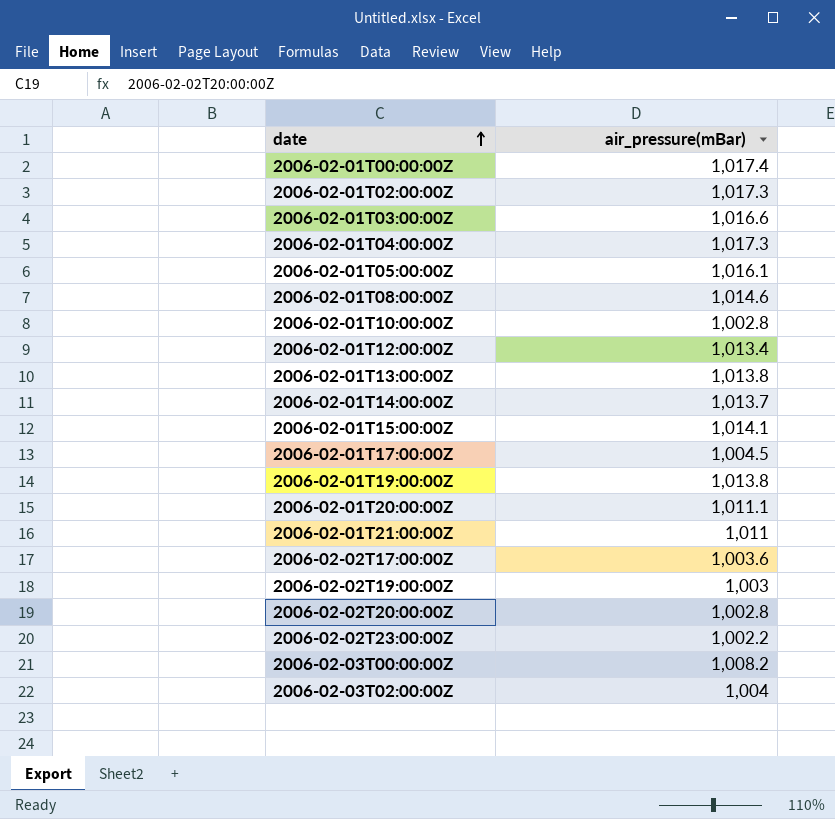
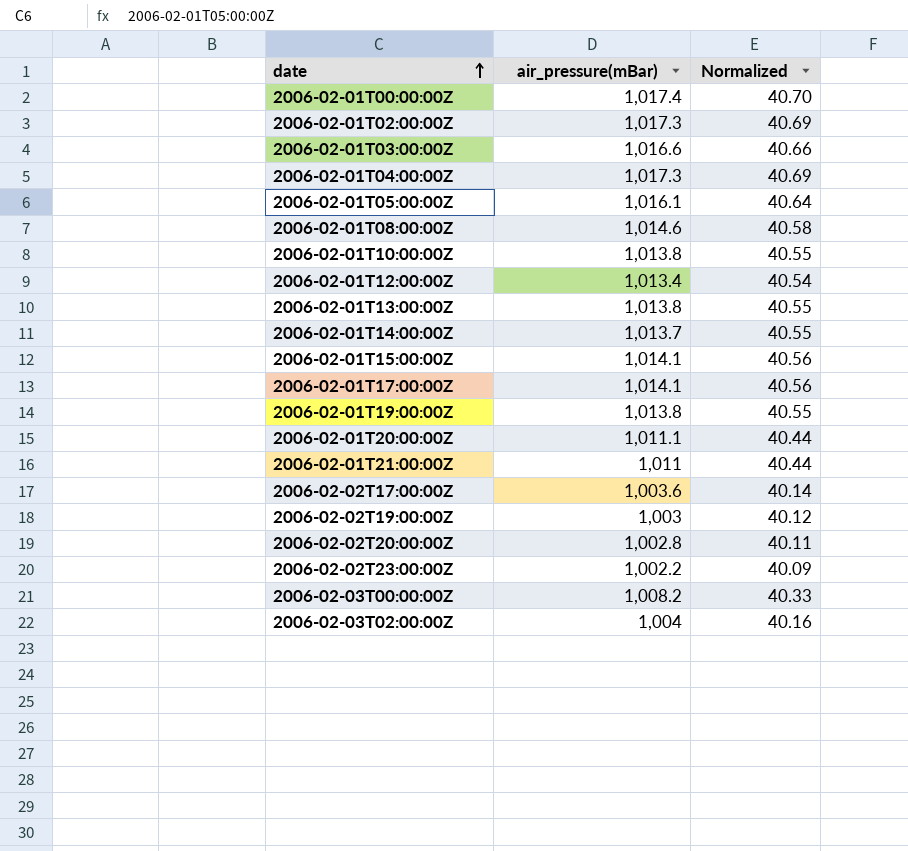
column Normalized | formula: none -> [air_pressure(mBar)] * 0.04
2006-02-01T10:00:00Z | air_pressure(mBar): 1,002.8 -> 1,013.8
2006-02-01T17:00:00Z | air_pressure(mBar): 1,004.5 -> 1,014.1

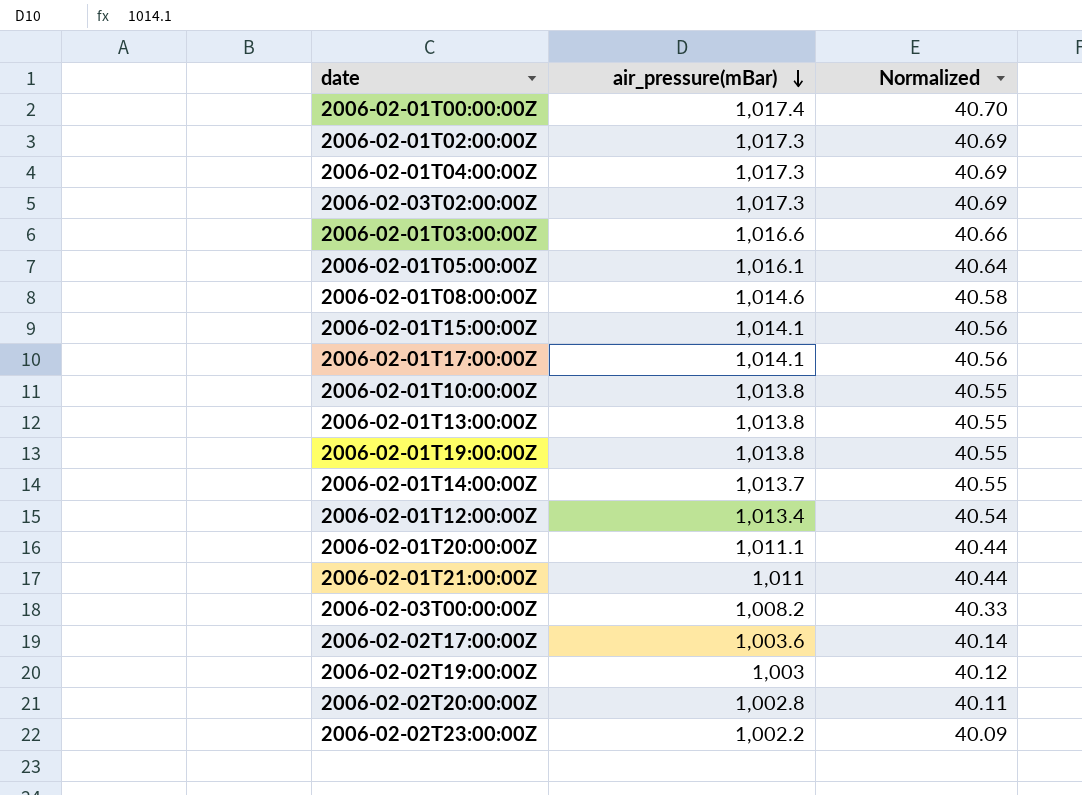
row order: date ascending -> air_pressure(mBar) descending
2006-02-03T02:00:00Z | air_pressure(mBar): 1,004 -> 1,017.3
2006-02-03T02:00:00Z | Normalized: 40.16 -> 40.69

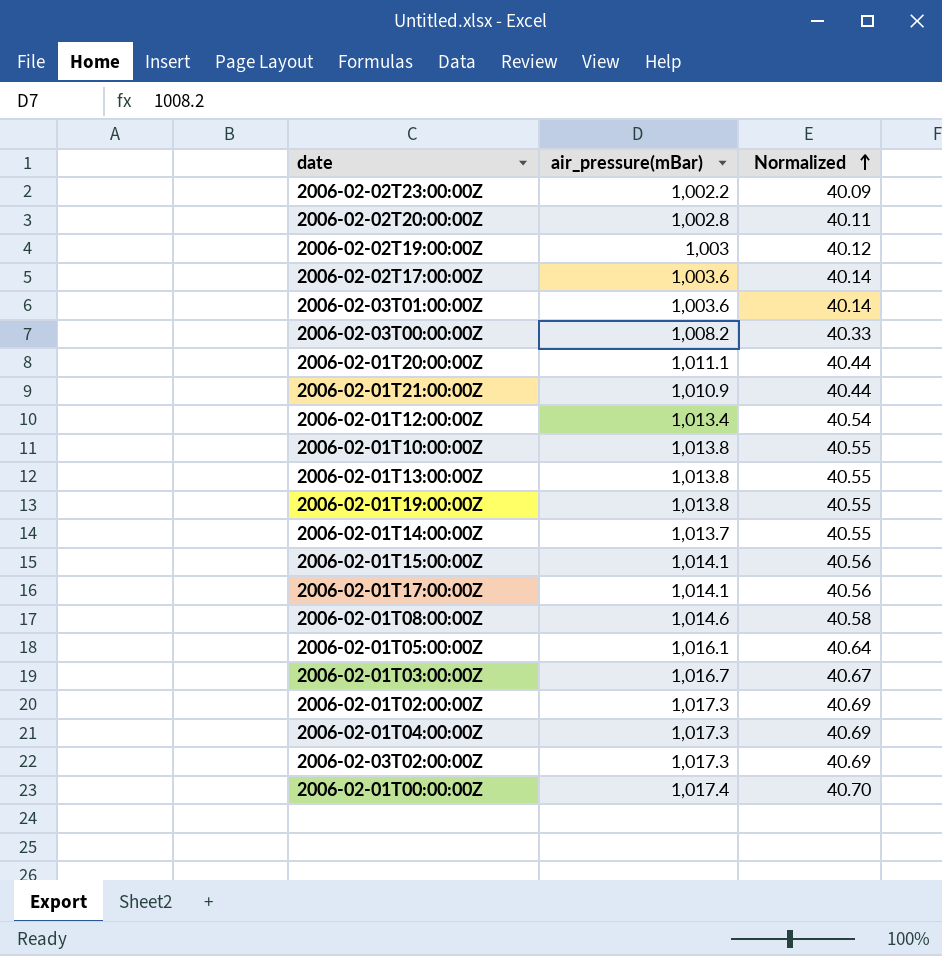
row order: air_pressure(mBar) descending -> Normalized ascending
row 2006-02-03T01:00:00Z: none -> 1,003.6 | 40.14
2006-02-01T21:00:00Z | air_pressure(mBar): 1,011 -> 1,010.9
2006-02-01T03:00:00Z | air_pressure(mBar): 1,016.6 -> 1,016.7
2006-02-01T03:00:00Z | Normalized: 40.66 -> 40.67

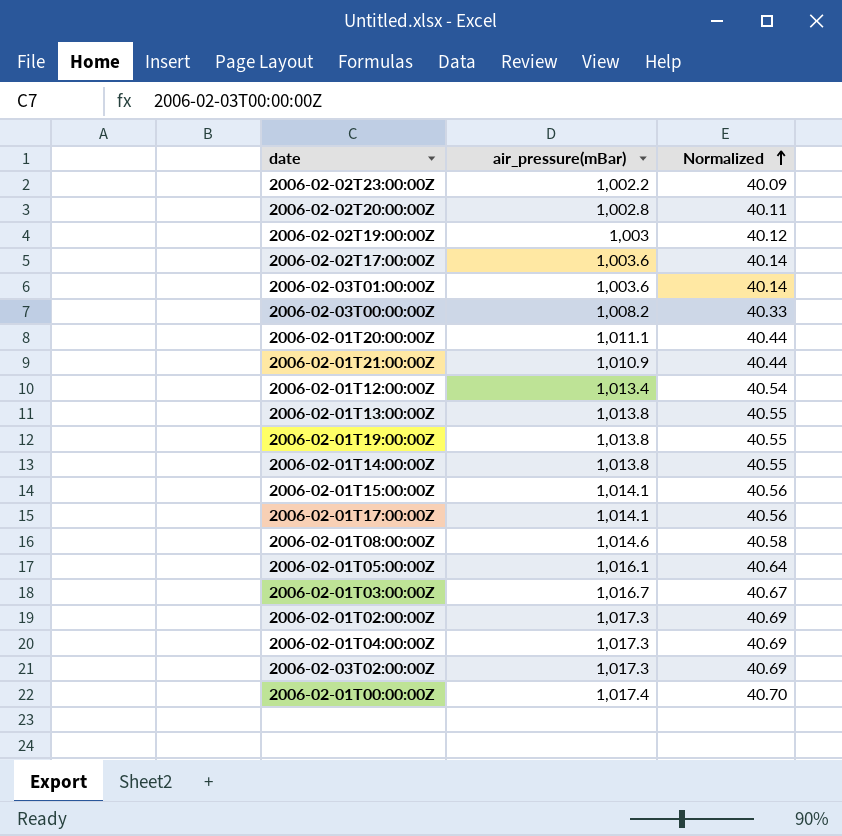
row 2006-02-01T10:00:00Z: 1,013.8 | 40.55 -> none
2006-02-01T14:00:00Z | air_pressure(mBar): 1,013.7 -> 1,013.8

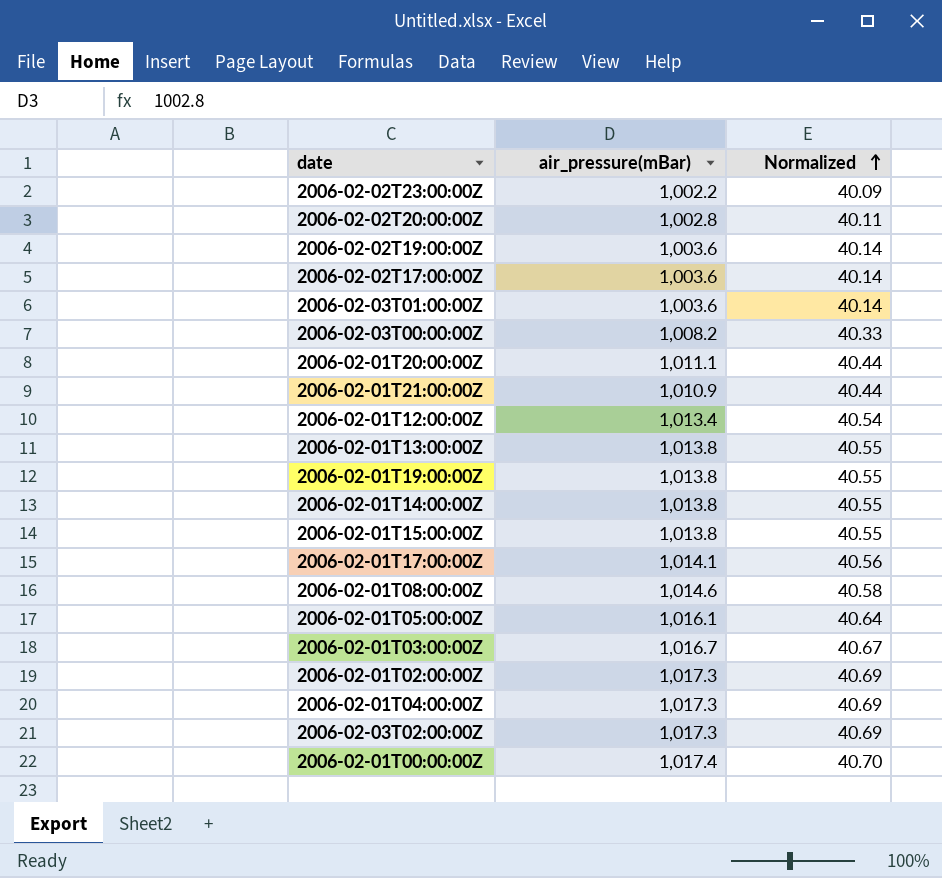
2006-02-02T19:00:00Z | air_pressure(mBar): 1,003 -> 1,003.6
2006-02-02T19:00:00Z | Normalized: 40.12 -> 40.14
2006-02-01T15:00:00Z | air_pressure(mBar): 1,014.1 -> 1,013.8
2006-02-01T15:00:00Z | Normalized: 40.56 -> 40.55

